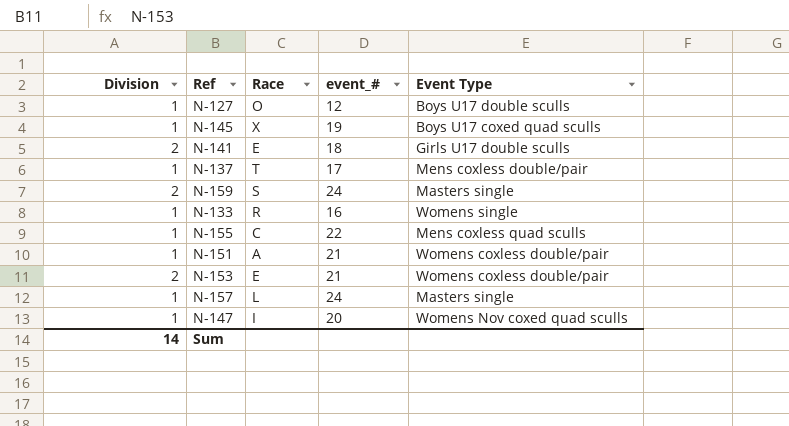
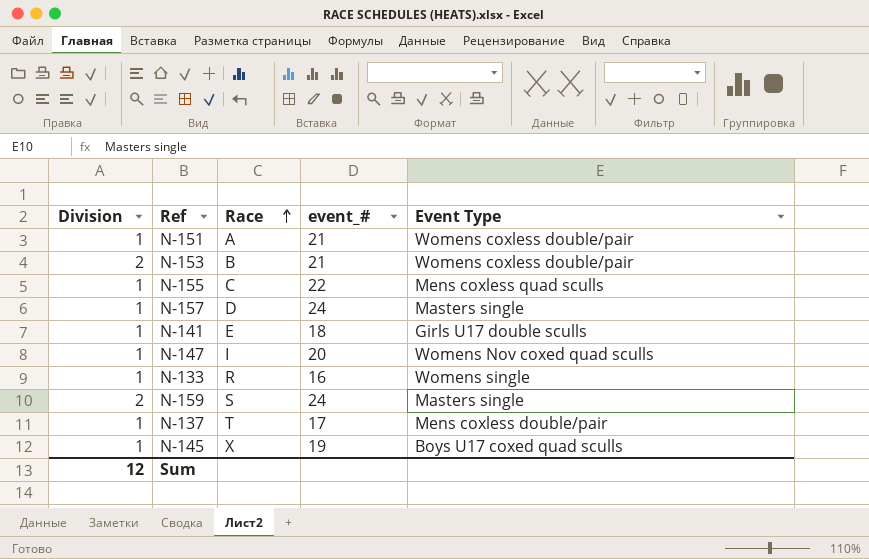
row order: none -> Race ascending
row N-127: 1 | O | 12 | Boys U17 double sculls -> none
N-153 | Race: E -> B
N-157 | Race: L -> D
N-141 | Division: 2 -> 1
Sum | Division: 14 -> 12

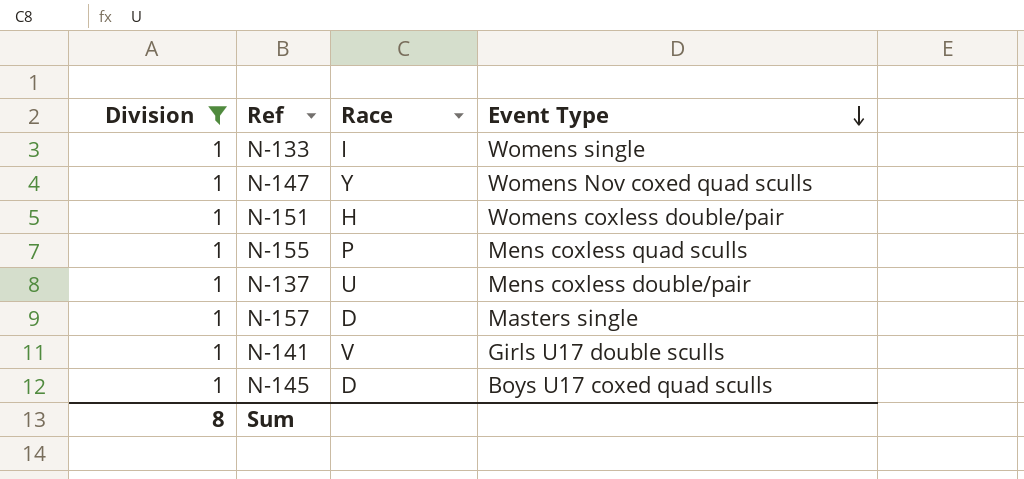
filter: none -> Division = 1
row order: Race ascending -> Event Type descending
column event_# | position: 4 -> none
N-133 | Race: R -> I
N-147 | Race: I -> Y
N-151 | Race: A -> H
N-155 | Race: C -> P
N-137 | Race: T -> U
N-141 | Race: E -> V
N-145 | Race: X -> D
Sum | Division: 12 -> 8

